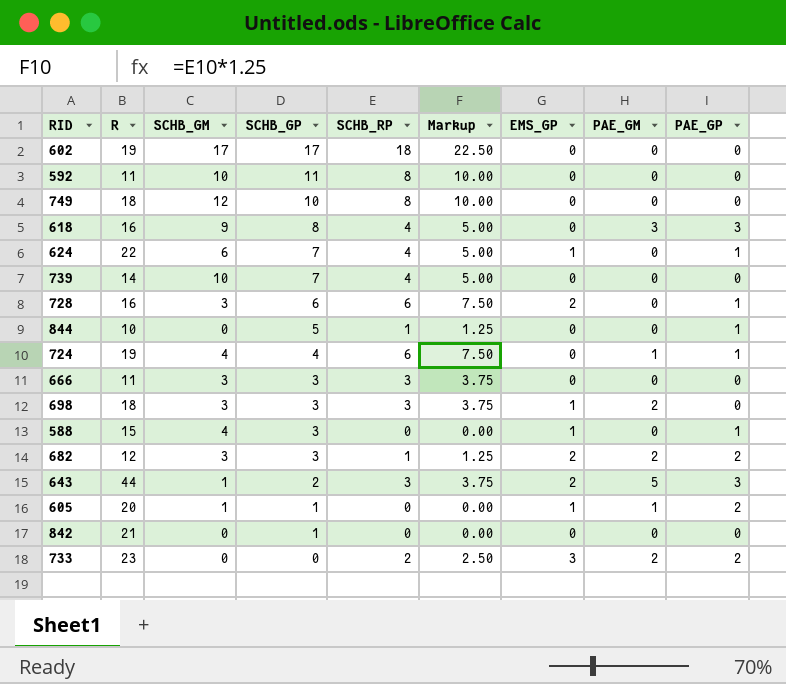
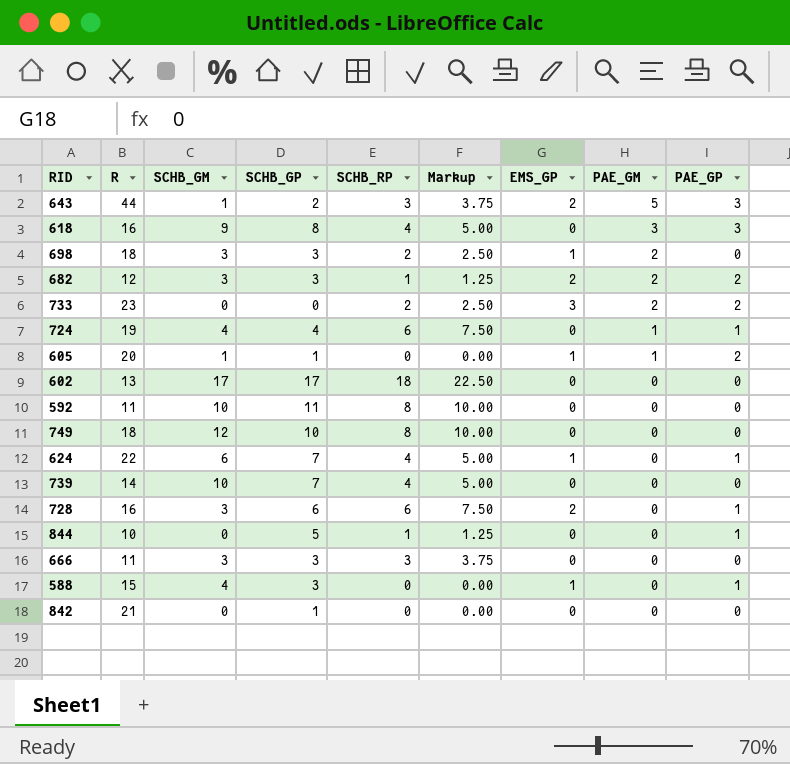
row order: SCHB_GP descending -> PAE_GM descending
698 | SCHB_RP: 3 -> 2
698 | Markup: 3.75 -> 2.50
602 | R: 19 -> 13

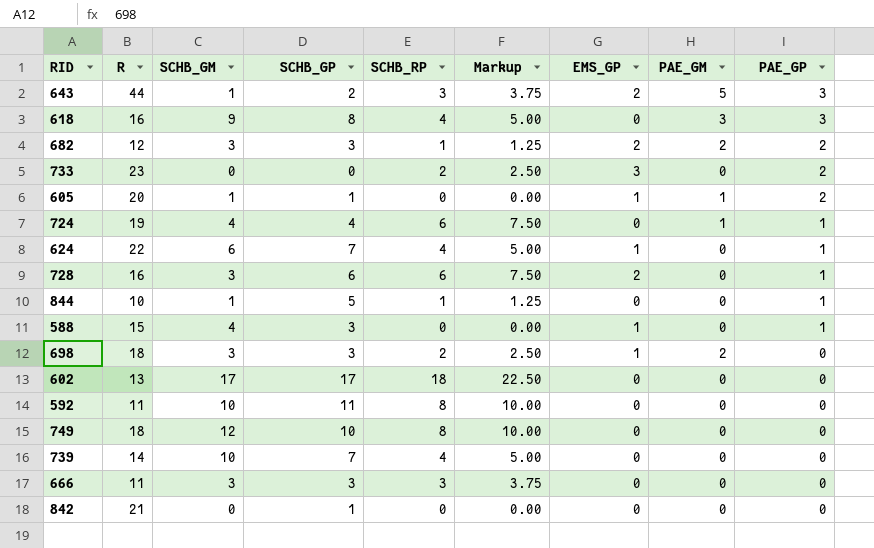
row order: PAE_GM descending -> PAE_GP descending
733 | PAE_GM: 2 -> 0
844 | SCHB_GM: 0 -> 1

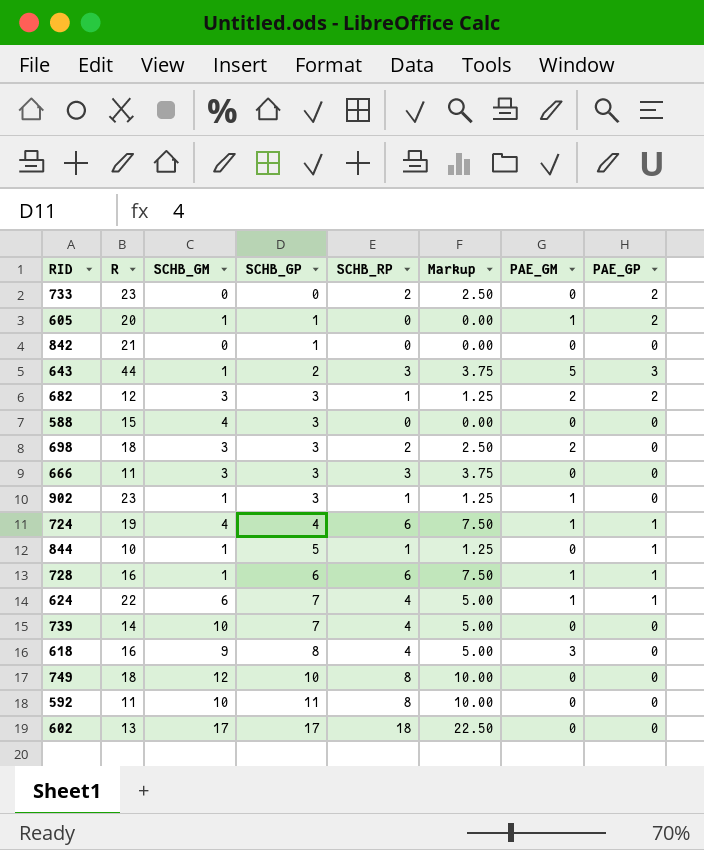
row order: PAE_GP descending -> SCHB_GP ascending
column EMS_GP | position: 7 -> none
588 | PAE_GP: 1 -> 0
row 902: none -> 23 | 1 | 3 | 1 | 1.25 | 1 | 0
728 | SCHB_GM: 3 -> 1
728 | PAE_GM: 0 -> 1
624 | PAE_GM: 0 -> 1
618 | PAE_GP: 3 -> 0

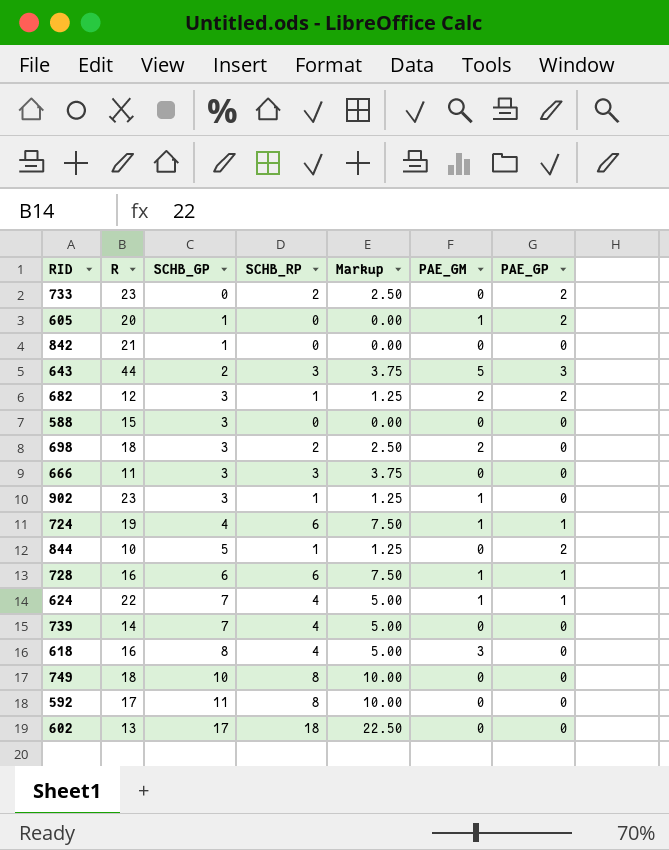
column SCHB_GM | position: 3 -> none
844 | PAE_GP: 1 -> 2
592 | R: 11 -> 17

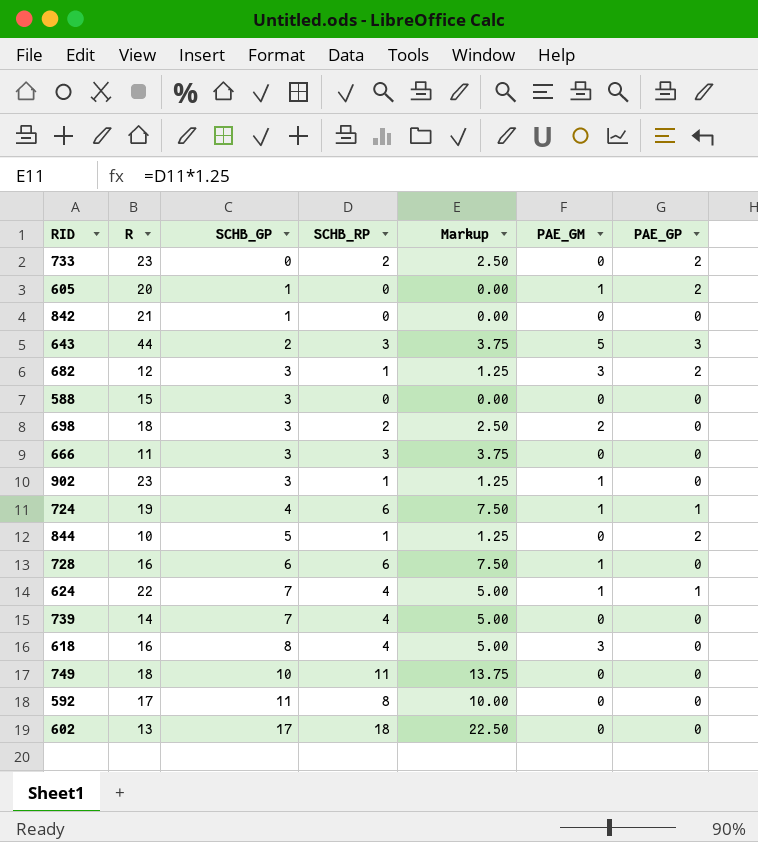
682 | PAE_GM: 2 -> 3
728 | PAE_GP: 1 -> 0
749 | SCHB_RP: 8 -> 11
749 | Markup: 10.00 -> 13.75

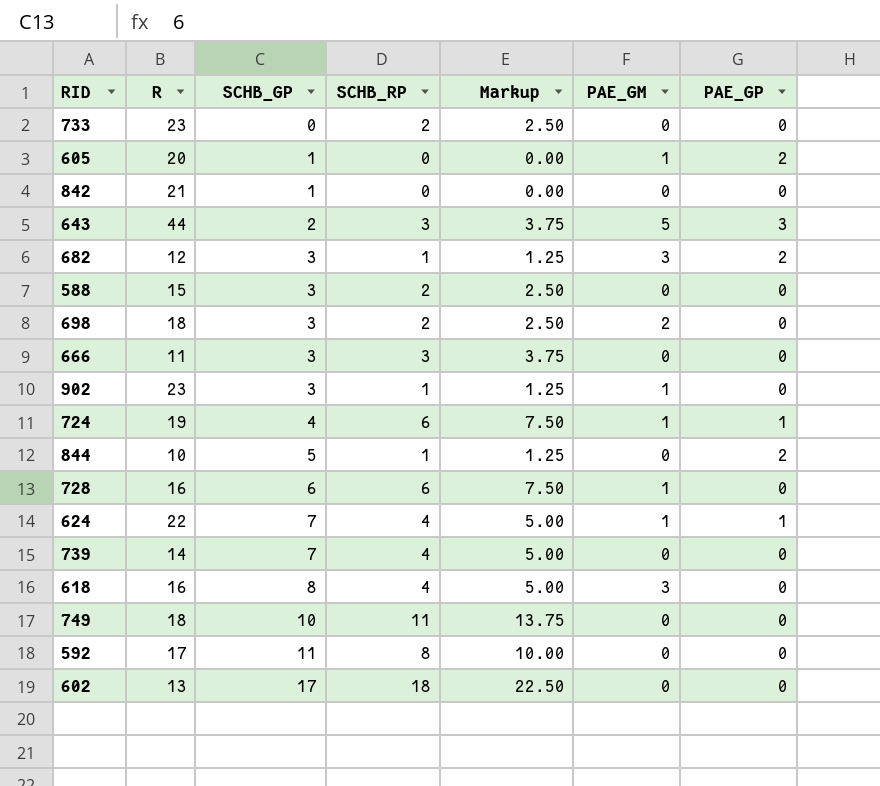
733 | PAE_GP: 2 -> 0
588 | SCHB_RP: 0 -> 2
588 | Markup: 0.00 -> 2.50

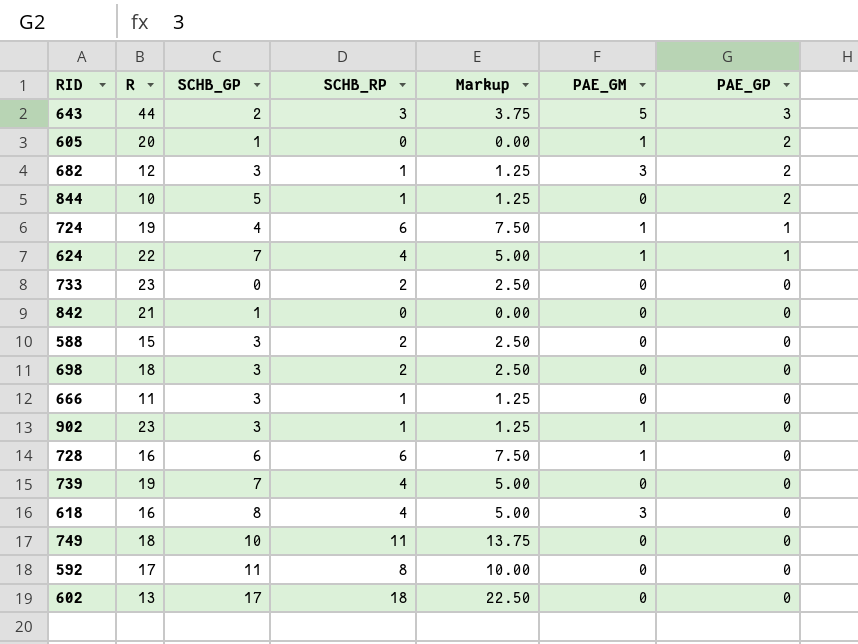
row order: SCHB_GP ascending -> PAE_GP descending
698 | PAE_GM: 2 -> 0
666 | SCHB_RP: 3 -> 1
666 | Markup: 3.75 -> 1.25
739 | R: 14 -> 19

